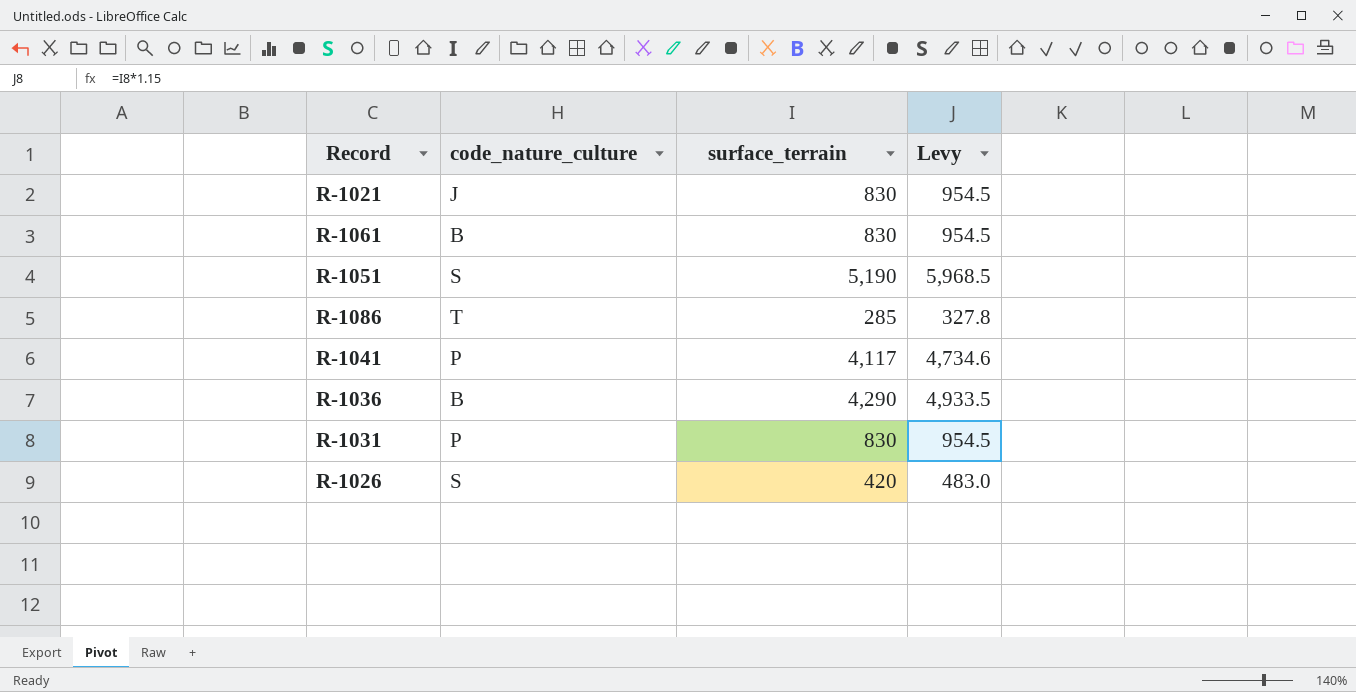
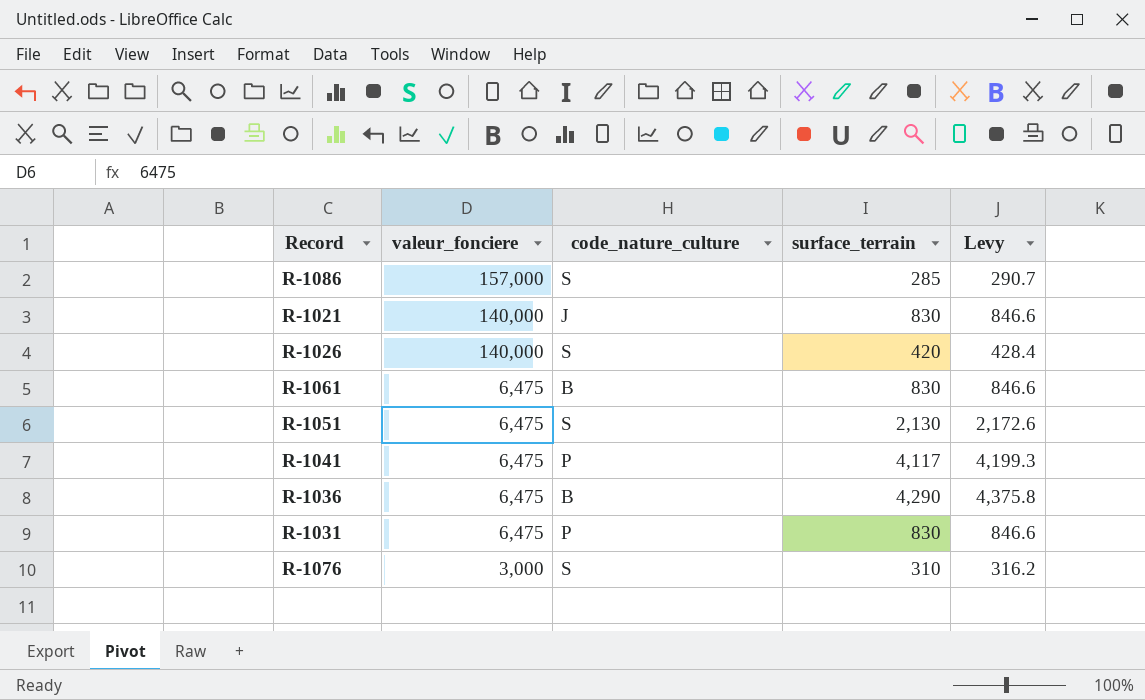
row order: none -> valeur_fonciere descending
column valeur_fonciere | position: none -> 2
column Levy | formula: [surface_terrain] * 1.15 -> [surface_terrain] * 1.02
R-1086 | code_nature_culture: T -> S
R-1051 | surface_terrain: 5,190 -> 2,130
row R-1076: none -> 3,000 | S | 310 | 316.2

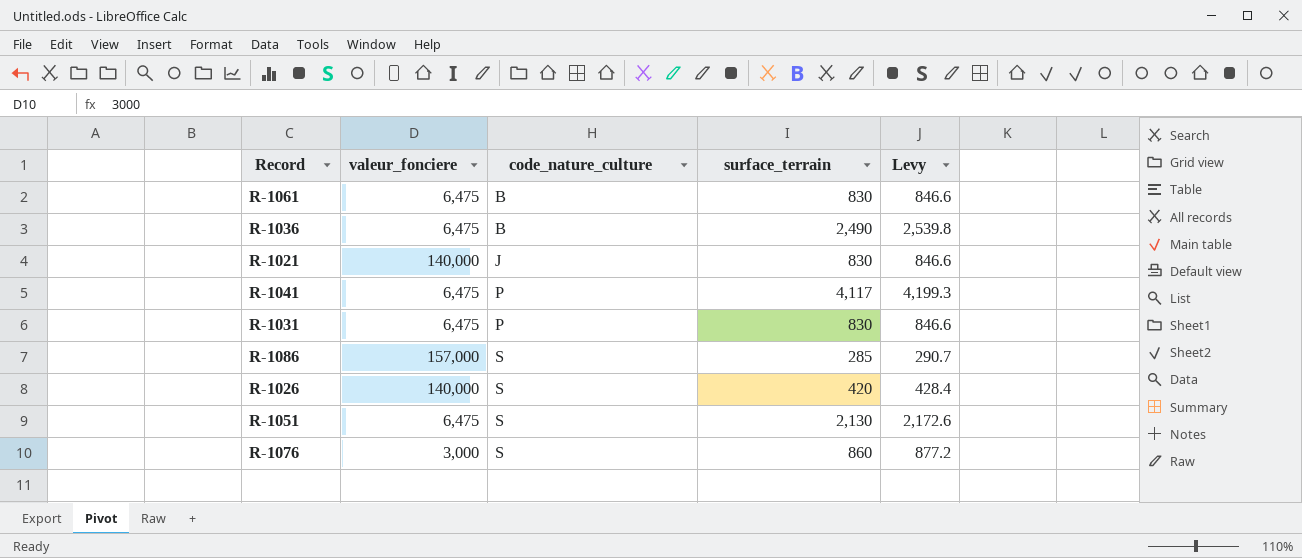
row order: valeur_fonciere descending -> code_nature_culture ascending
R-1036 | surface_terrain: 4,290 -> 2,490
R-1036 | Levy: 4,375.8 -> 2,539.8
R-1076 | surface_terrain: 310 -> 860
R-1076 | Levy: 316.2 -> 877.2

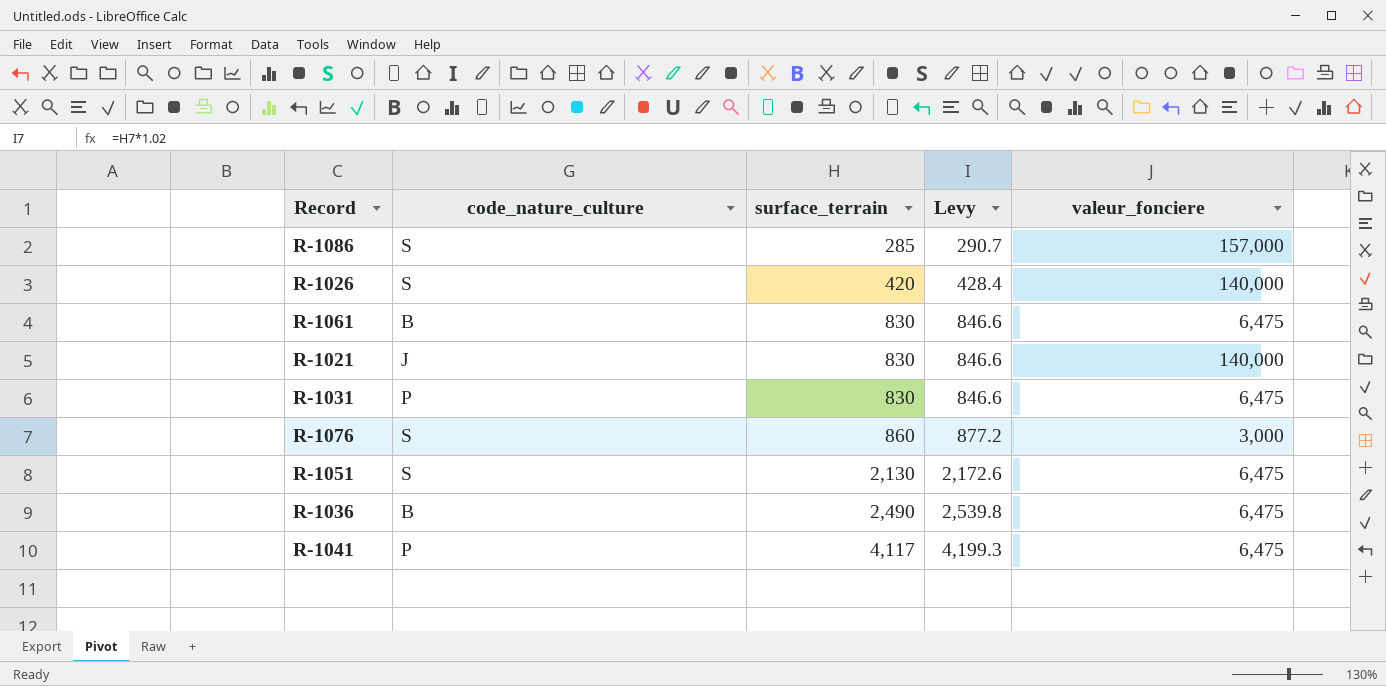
row order: code_nature_culture ascending -> surface_terrain ascending
column valeur_fonciere | position: 2 -> 5

